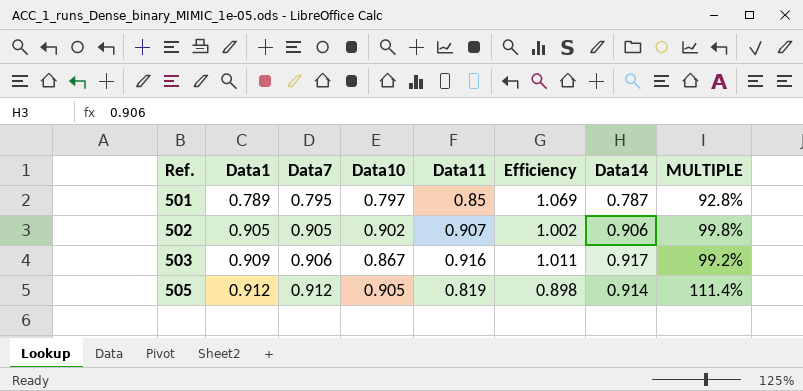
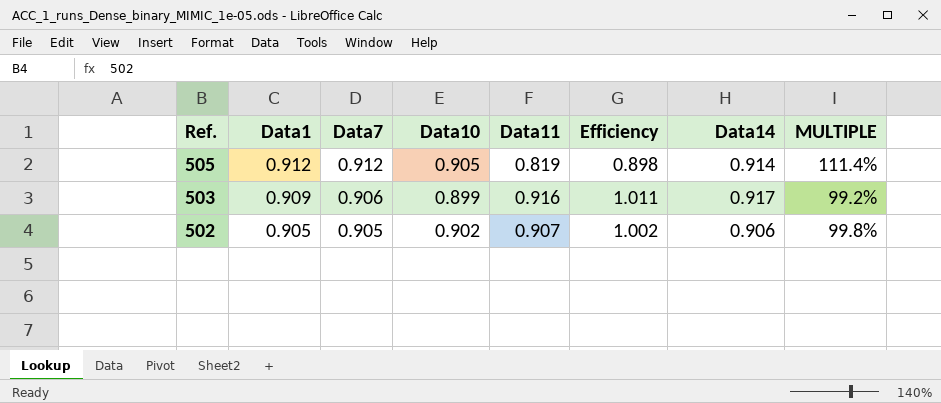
row order: Ref. ascending -> Ref. descending
row 501: 0.789 | 0.795 | 0.797 | 0.85 | 1.069 | 0.787 | 92.8% -> none
503 | Data10: 0.867 -> 0.899

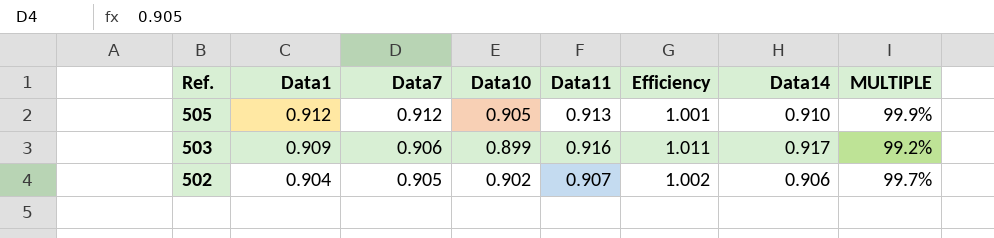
505 | Data11: 0.819 -> 0.913
505 | Efficiency: 0.898 -> 1.001
505 | Data14: 0.914 -> 0.910
505 | MULTIPLE: 111.4% -> 99.9%
502 | Data1: 0.905 -> 0.904
502 | MULTIPLE: 99.8% -> 99.7%

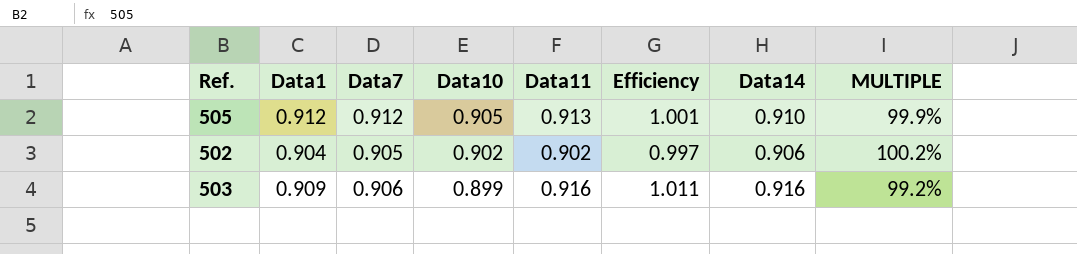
row order: Ref. descending -> Data10 descending
502 | Data11: 0.907 -> 0.902
502 | Efficiency: 1.002 -> 0.997
502 | MULTIPLE: 99.7% -> 100.2%
503 | Data14: 0.917 -> 0.916

